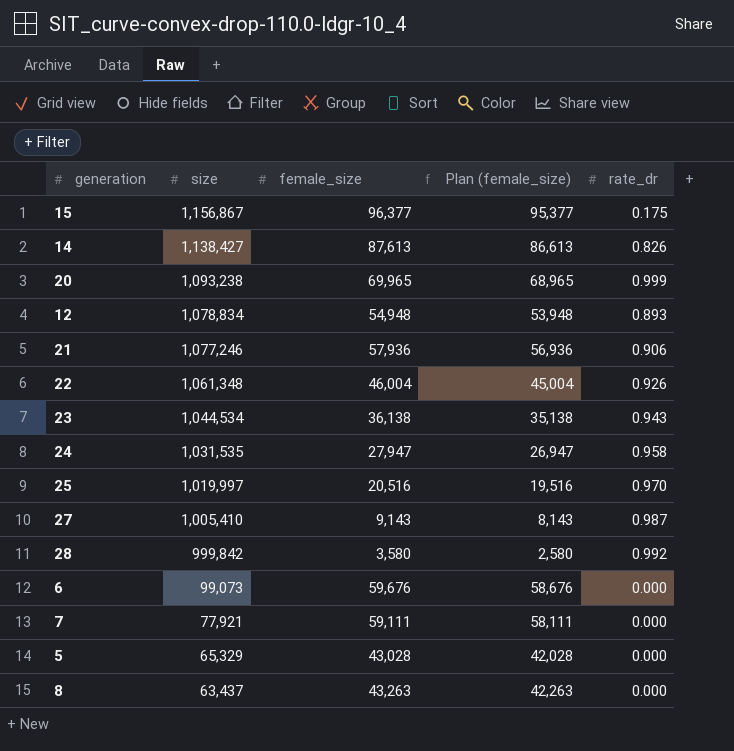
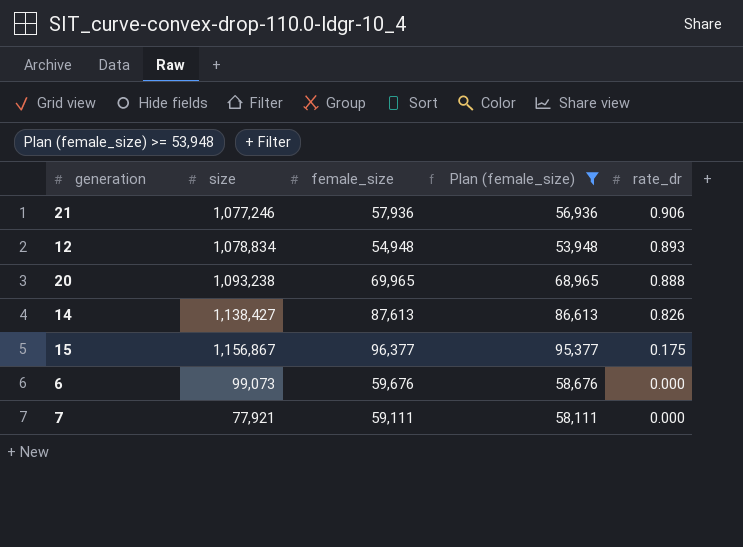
filter: none -> Plan (female_size) >= 53,948
row order: size descending -> rate_dr descending
20 | rate_dr: 0.999 -> 0.888

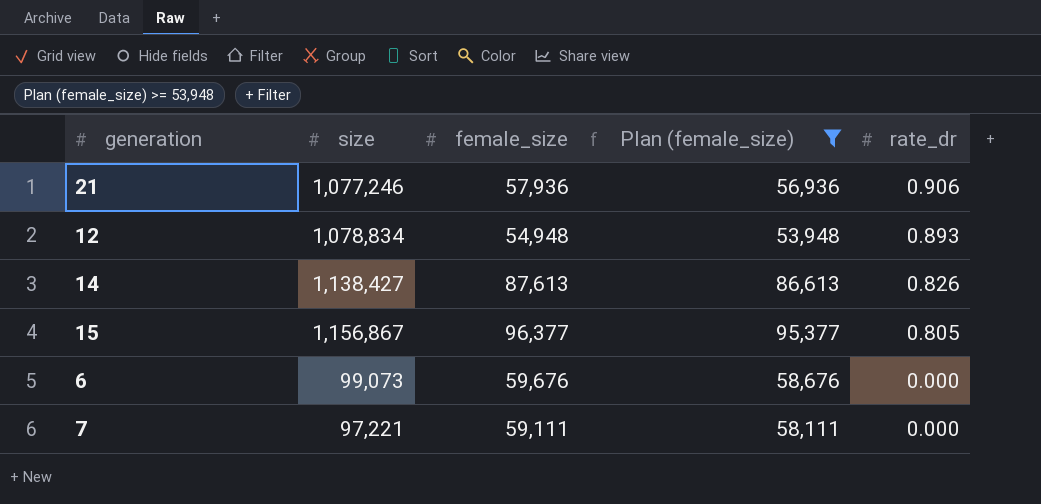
row 20: 1,093,238 | 69,965 | 68,965 | 0.888 -> none
15 | rate_dr: 0.175 -> 0.805
7 | size: 77,921 -> 97,221

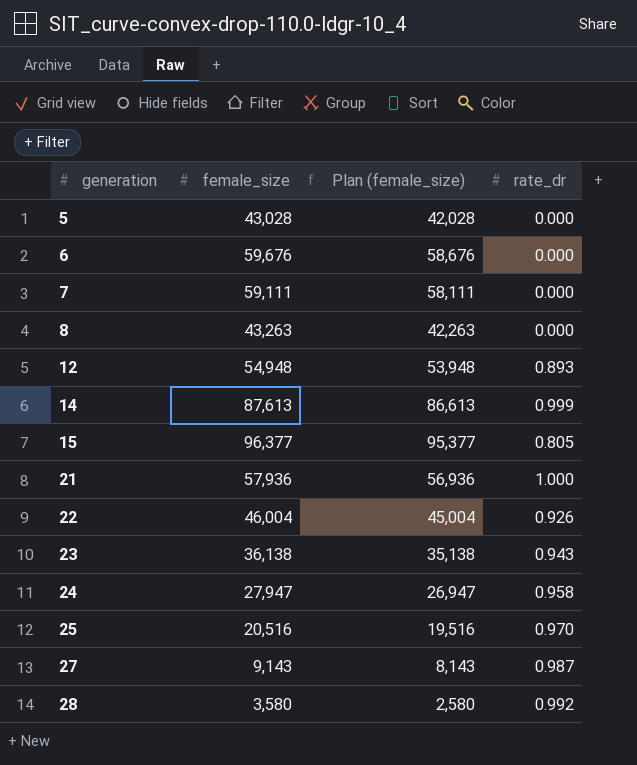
filter: Plan (female_size) >= 53,948 -> none
row order: rate_dr descending -> generation ascending
column size | position: 2 -> none
14 | rate_dr: 0.826 -> 0.999
21 | rate_dr: 0.906 -> 1.000

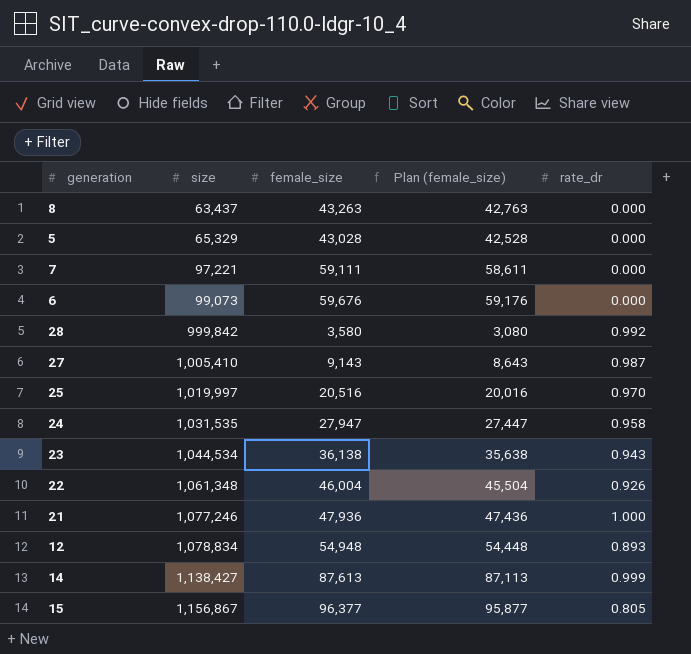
row order: generation ascending -> size ascending
column size | position: none -> 2
column Plan (female_size) | formula: [female_size] - 1000 -> [female_size] - 500
21 | female_size: 57,936 -> 47,936

